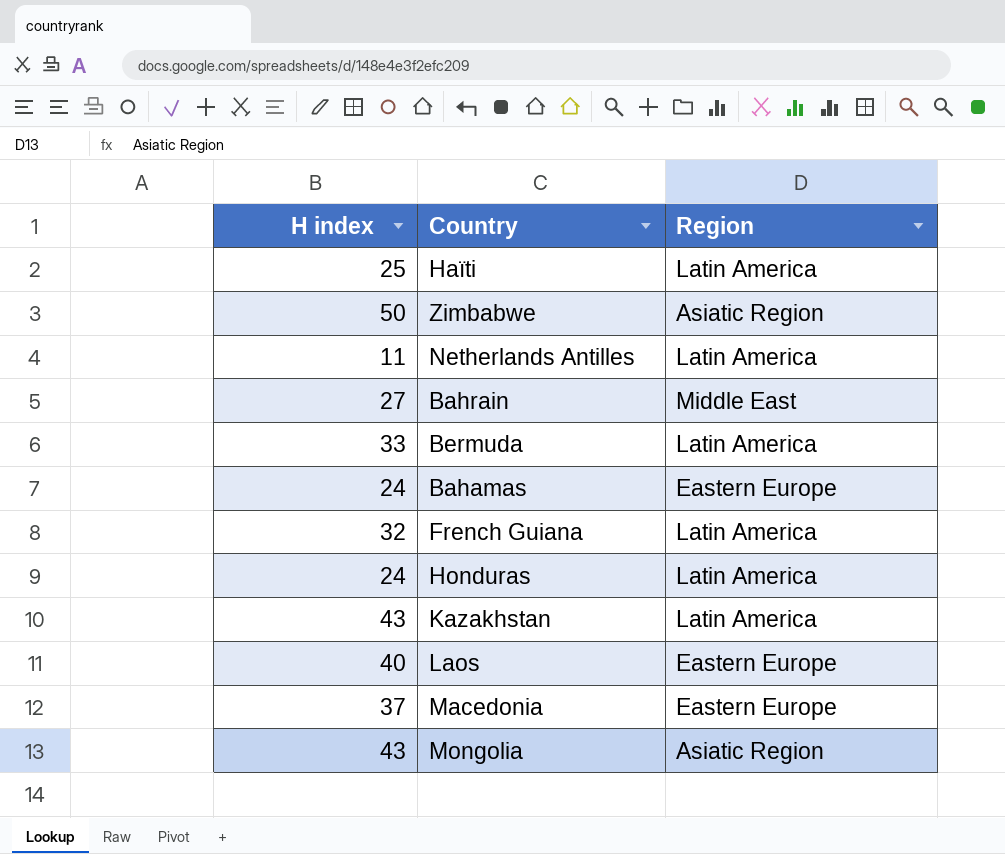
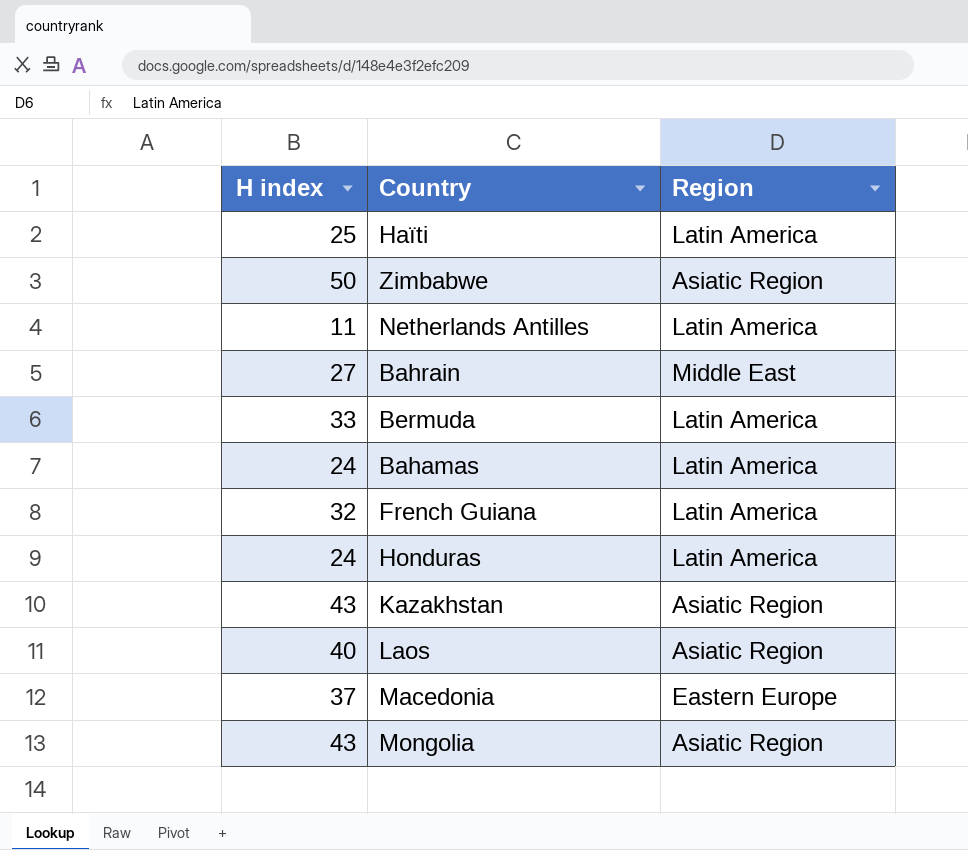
Bahamas | Region: Eastern Europe -> Latin America
Kazakhstan | Region: Latin America -> Asiatic Region
Laos | Region: Eastern Europe -> Asiatic Region

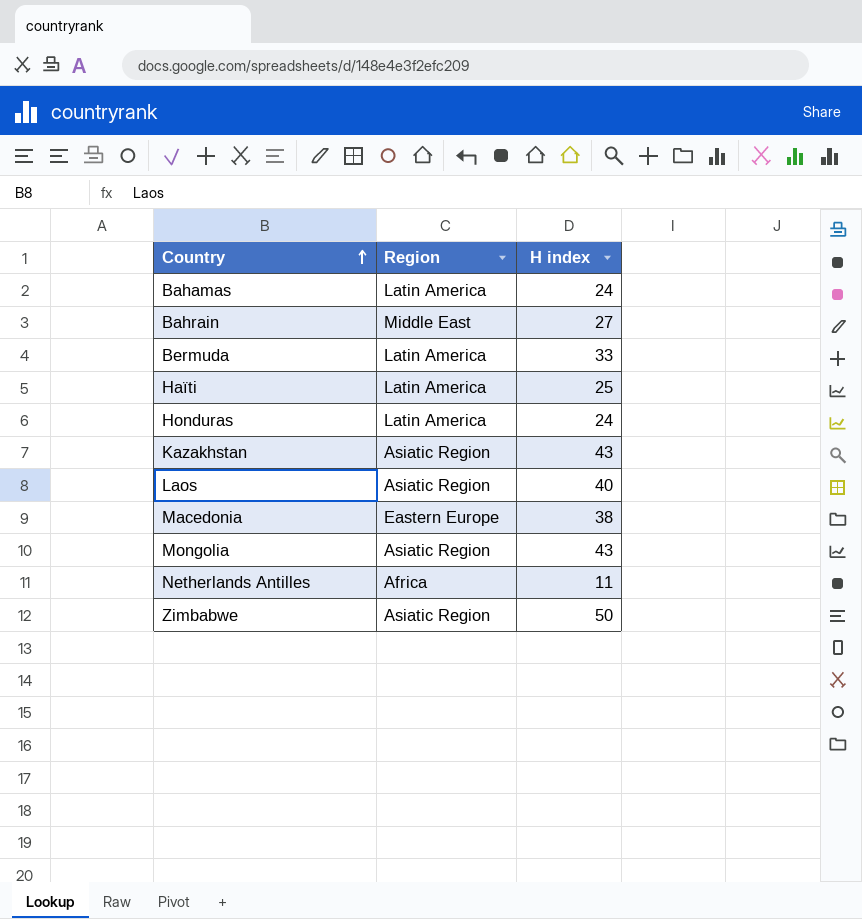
row order: none -> Country ascending
column H index | position: 1 -> 3
row French Guiana: 32 | Latin America -> none
Macedonia | H index: 37 -> 38
Netherlands Antilles | Region: Latin America -> Africa

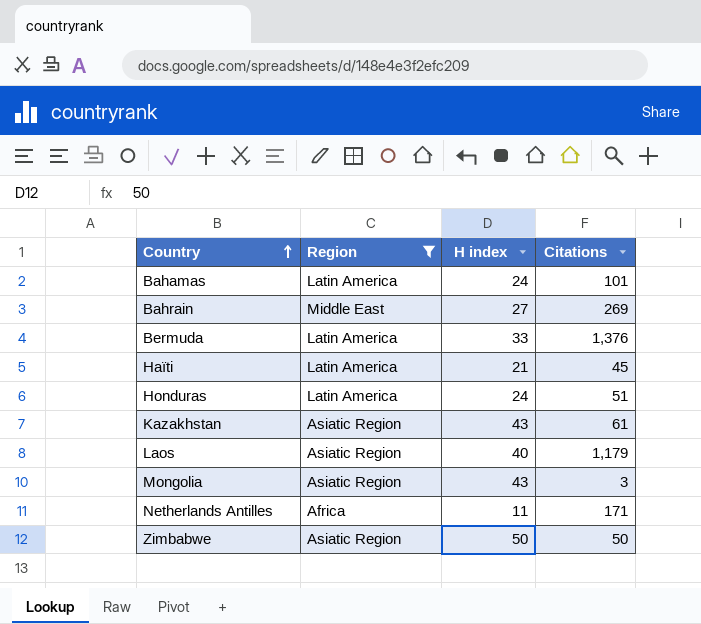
filter: none -> Region != Eastern Europe
column Citations | position: none -> 4
Haïti | H index: 25 -> 21

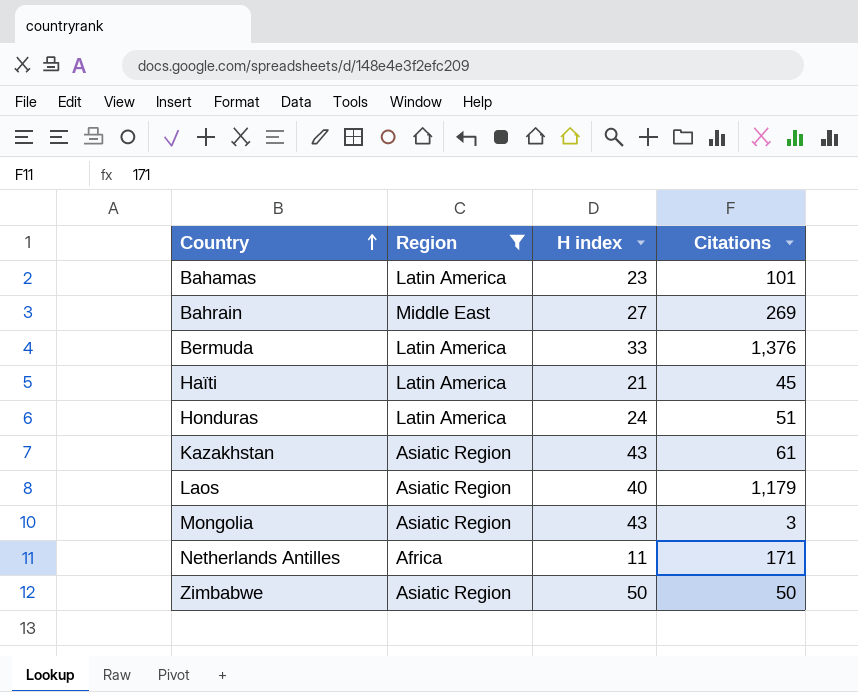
Bahamas | H index: 24 -> 23

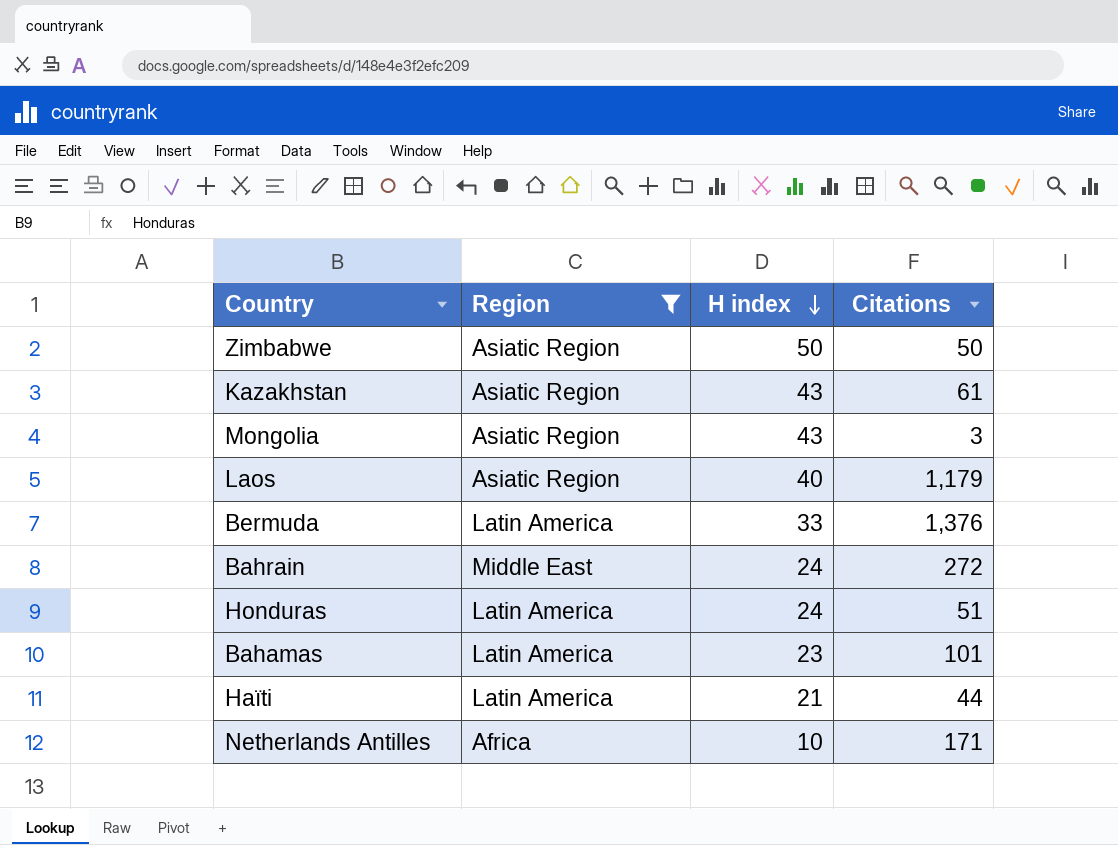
row order: Country ascending -> H index descending
Bahrain | H index: 27 -> 24
Bahrain | Citations: 269 -> 272
Haïti | Citations: 45 -> 44
Netherlands Antilles | H index: 11 -> 10

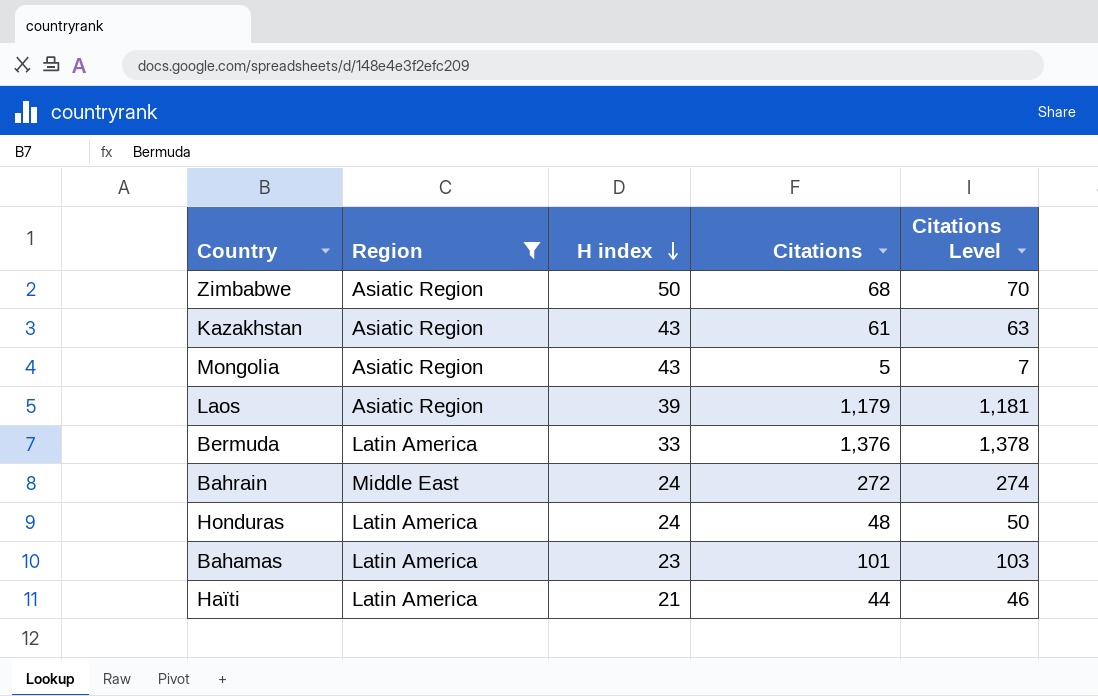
column Citations Level | formula: none -> [Citations] + 2
row Netherlands Antilles: Africa | 10 | 171 -> none
Zimbabwe | Citations: 50 -> 68
Mongolia | Citations: 3 -> 5
Laos | H index: 40 -> 39
Honduras | Citations: 51 -> 48

